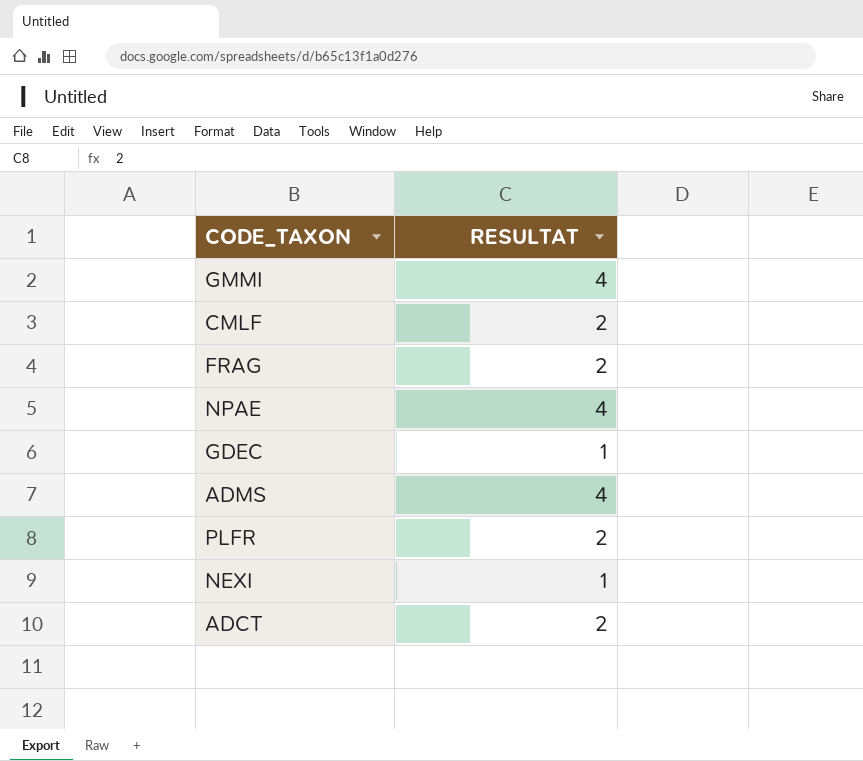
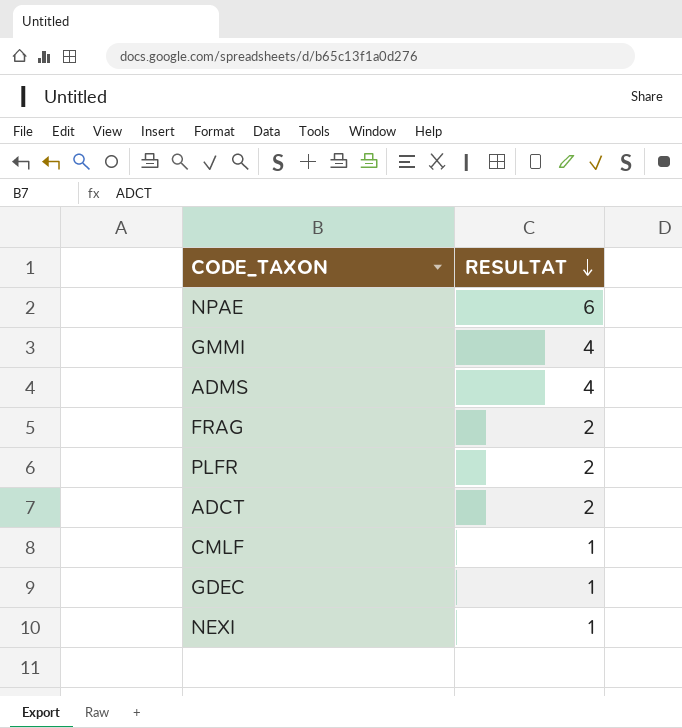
row order: none -> RESULTAT descending
NPAE | RESULTAT: 4 -> 6
CMLF | RESULTAT: 2 -> 1

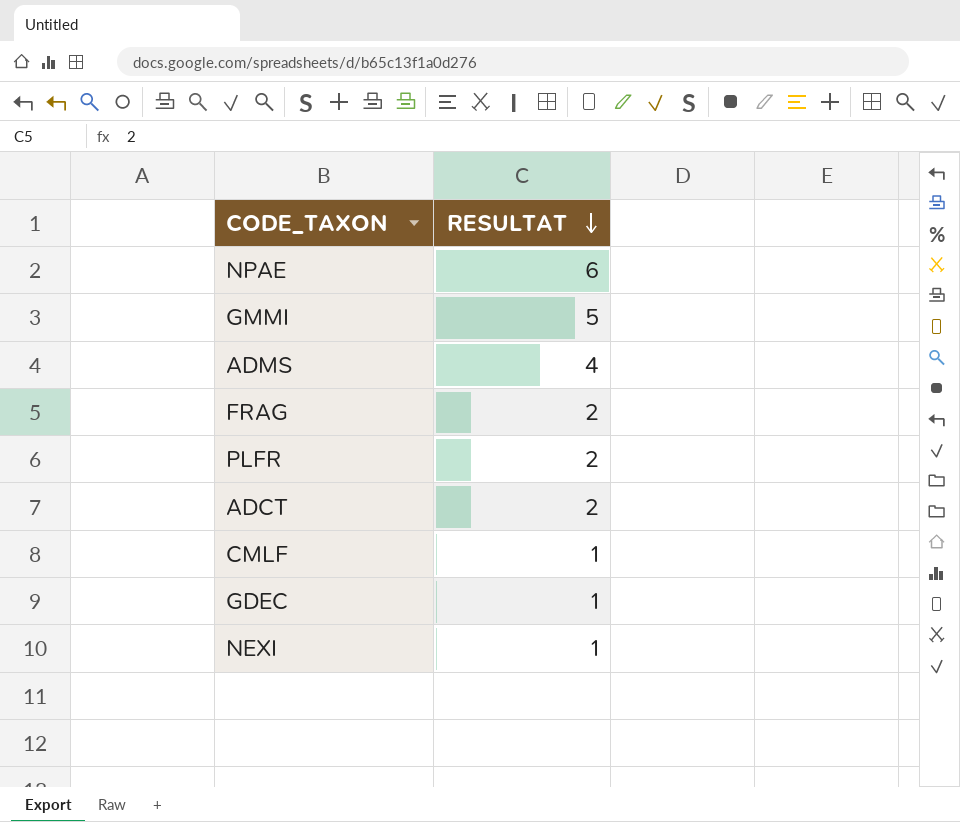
GMMI | RESULTAT: 4 -> 5

